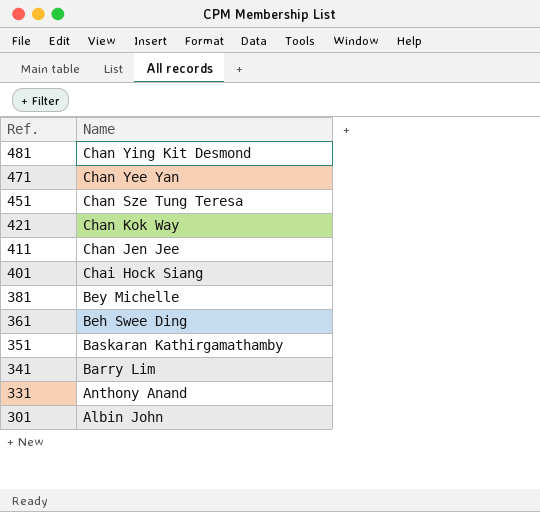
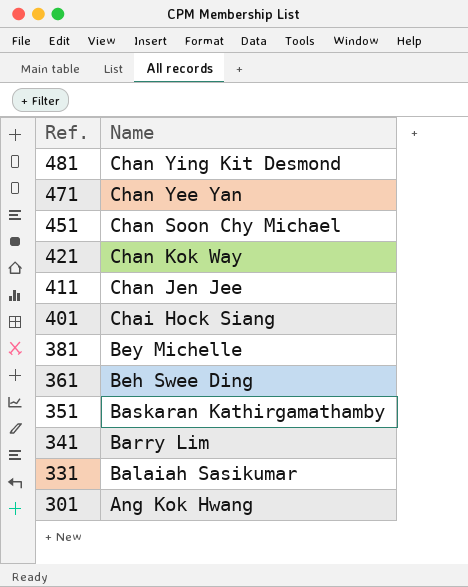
451 | Name: Chan Sze Tung Teresa -> Chan Soon Chy Michael
331 | Name: Anthony Anand -> Balaiah Sasikumar
301 | Name: Albin John -> Ang Kok Hwang

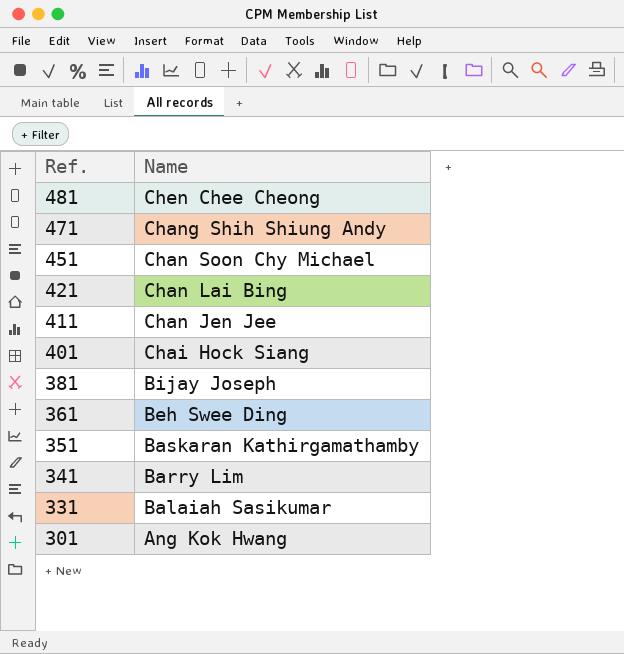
481 | Name: Chan Ying Kit Desmond -> Chen Chee Cheong
471 | Name: Chan Yee Yan -> Chang Shih Shiung Andy
421 | Name: Chan Kok Way -> Chan Lai Bing
381 | Name: Bey Michelle -> Bijay Joseph

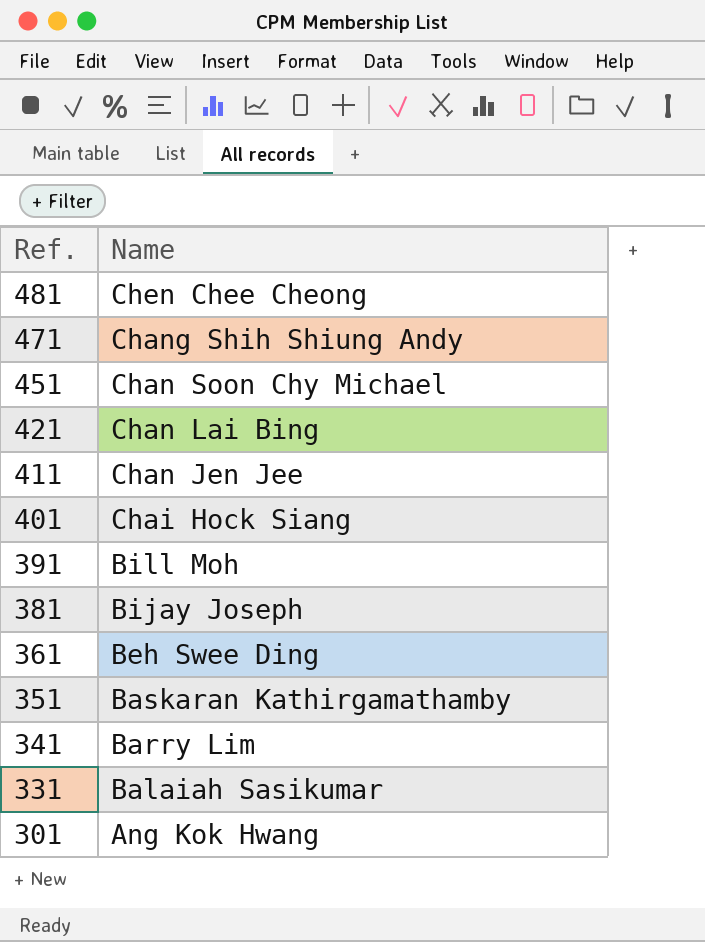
row 391: none -> Bill Moh

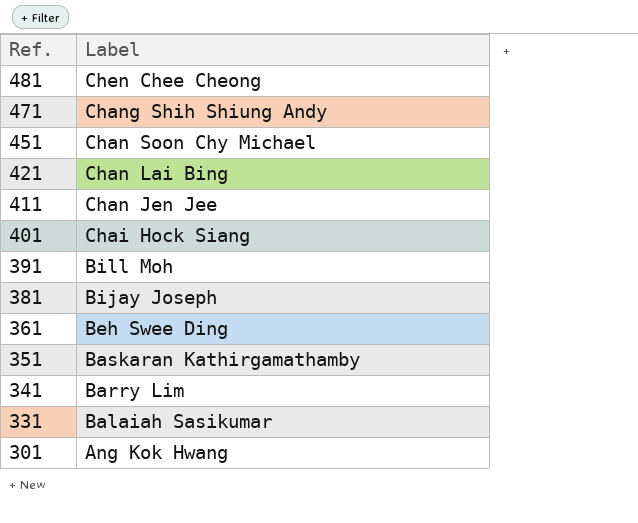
column name: Name -> Label

